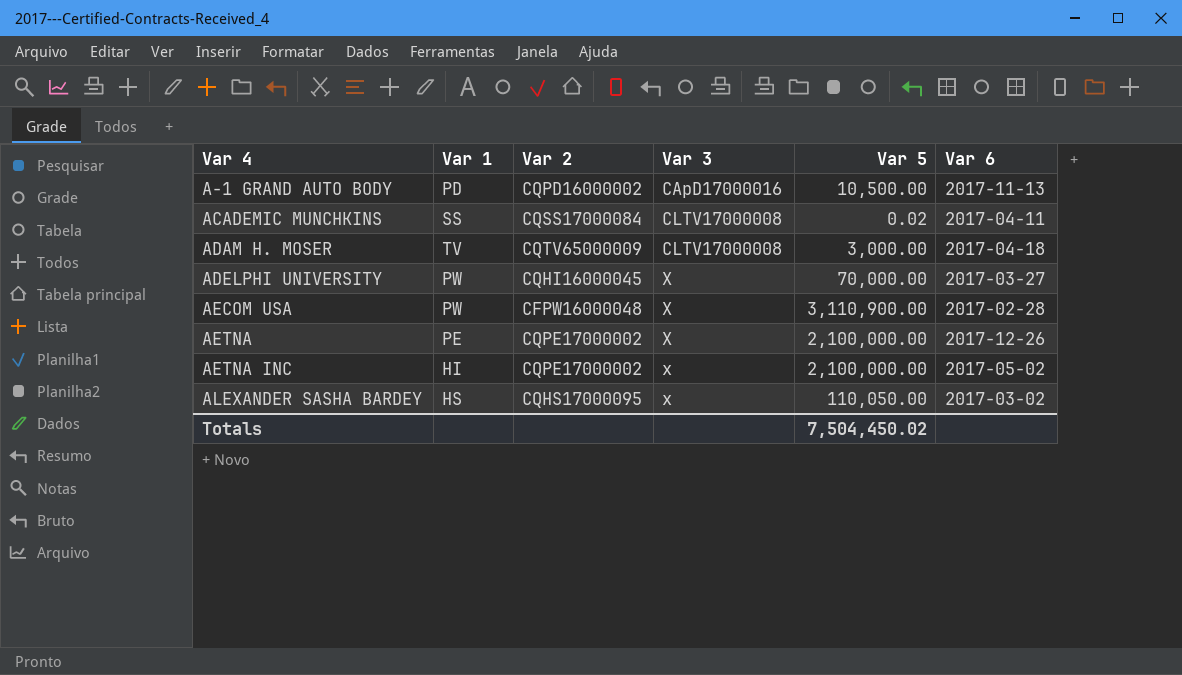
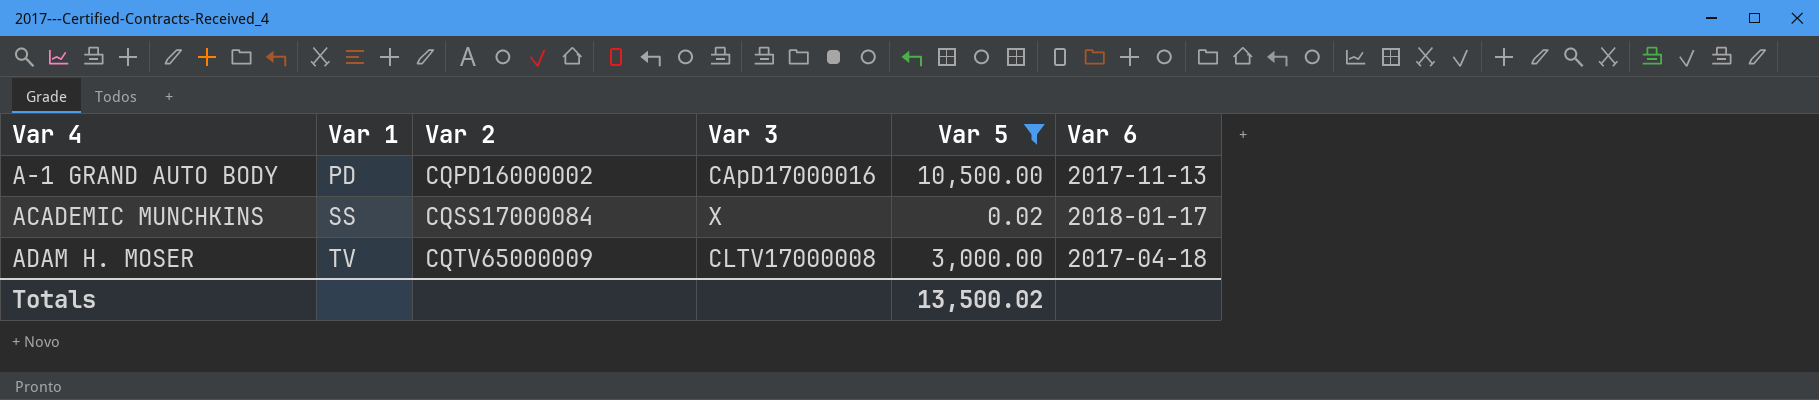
filter: none -> Var 5 <= 10,500.00
ACADEMIC MUNCHKINS | Var 3: CLTV17000008 -> X
ACADEMIC MUNCHKINS | Var 6: 2017-04-11 -> 2018-01-17
Totals | Var 5: 7,504,450.02 -> 13,500.02

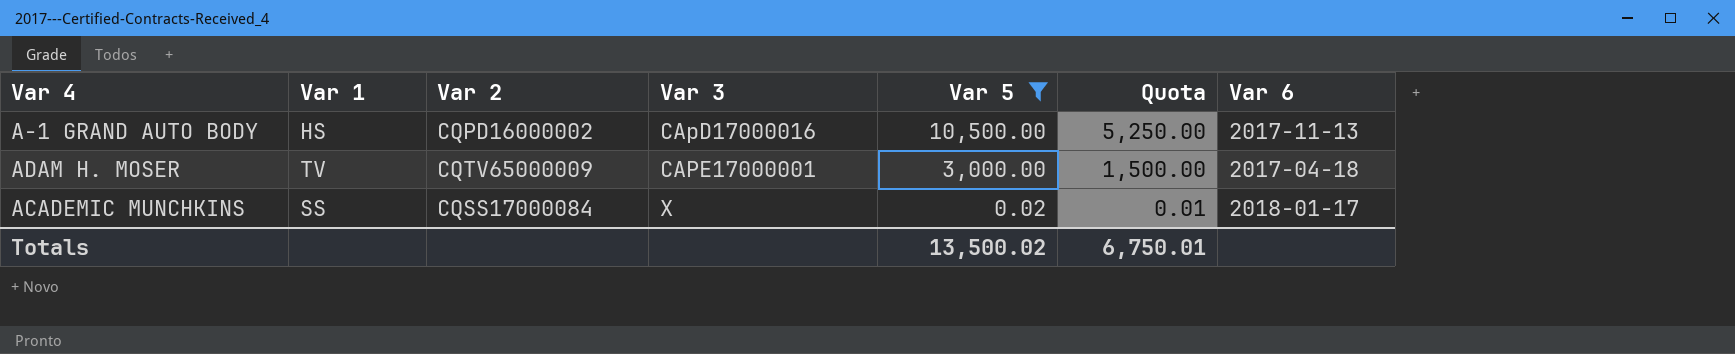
row order: Var 4 ascending -> Var 3 ascending
column Quota | formula: none -> [Var 5] * 0.5
A-1 GRAND AUTO BODY | Var 1: PD -> HS
ADAM H. MOSER | Var 3: CLTV17000008 -> CAPE17000001

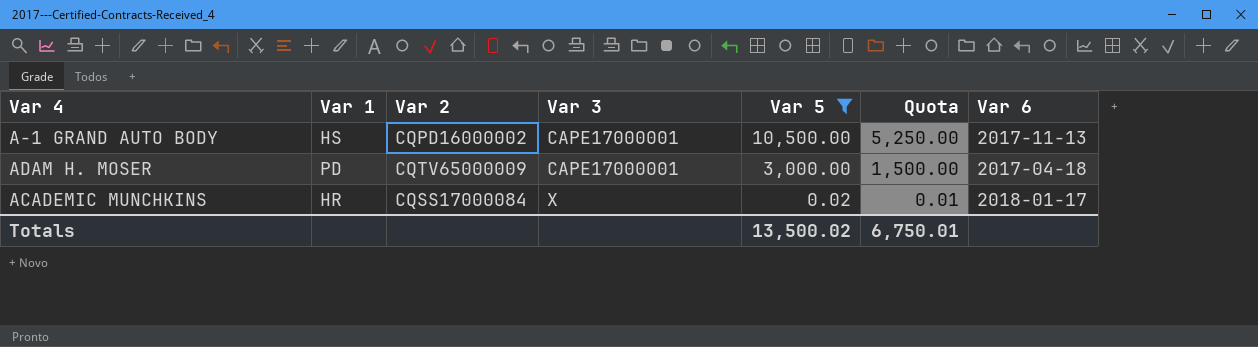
A-1 GRAND AUTO BODY | Var 3: CApD17000016 -> CAPE17000001
ADAM H. MOSER | Var 1: TV -> PD
ACADEMIC MUNCHKINS | Var 1: SS -> HR

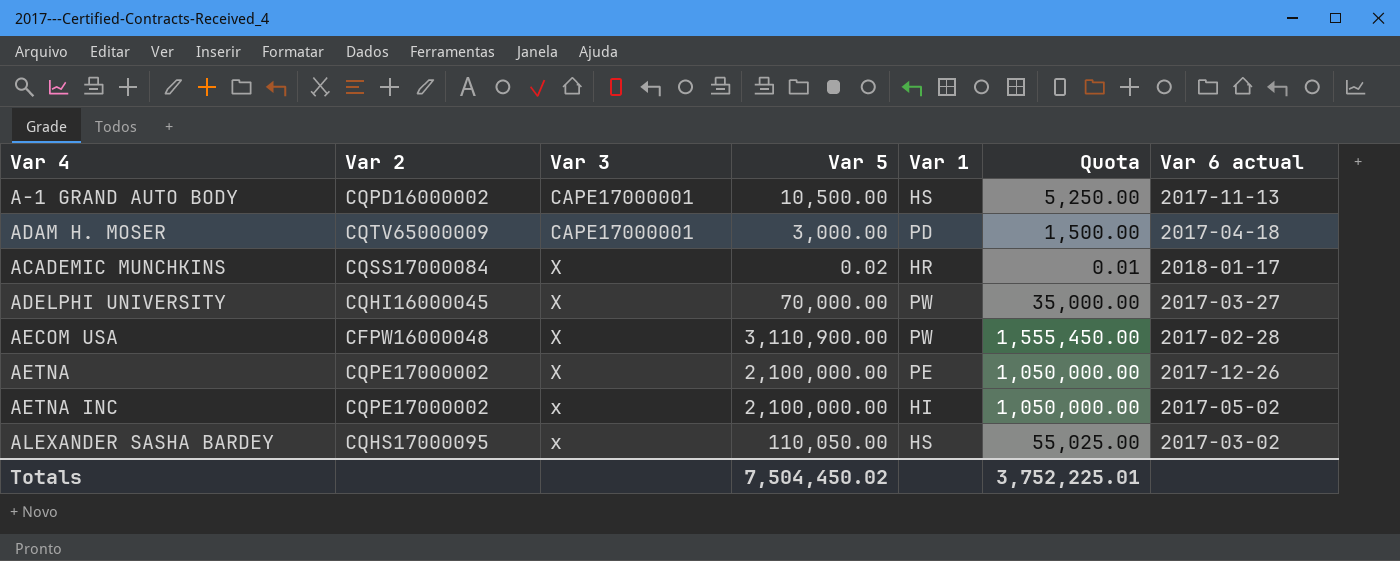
filter: Var 5 <= 10,500.00 -> none
column Var 1 | position: 2 -> 5
column name: Var 6 -> Var 6 actual
Totals | Var 5: 13,500.02 -> 7,504,450.02
Totals | Quota: 6,750.01 -> 3,752,225.01

